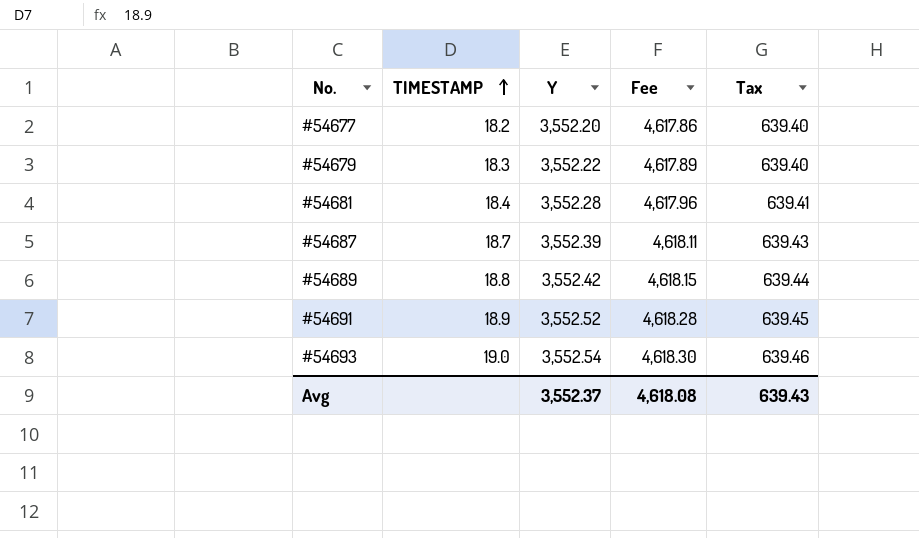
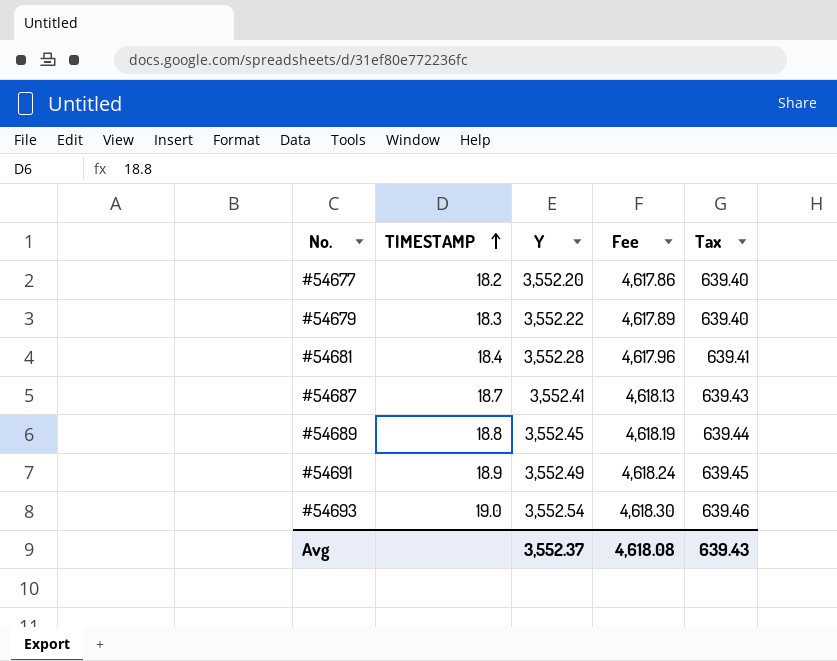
#54687 | Y: 3,552.39 -> 3,552.41
#54687 | Fee: 4,618.11 -> 4,618.13
#54689 | Y: 3,552.42 -> 3,552.45
#54689 | Fee: 4,618.15 -> 4,618.19
#54691 | Y: 3,552.52 -> 3,552.49
#54691 | Fee: 4,618.28 -> 4,618.24

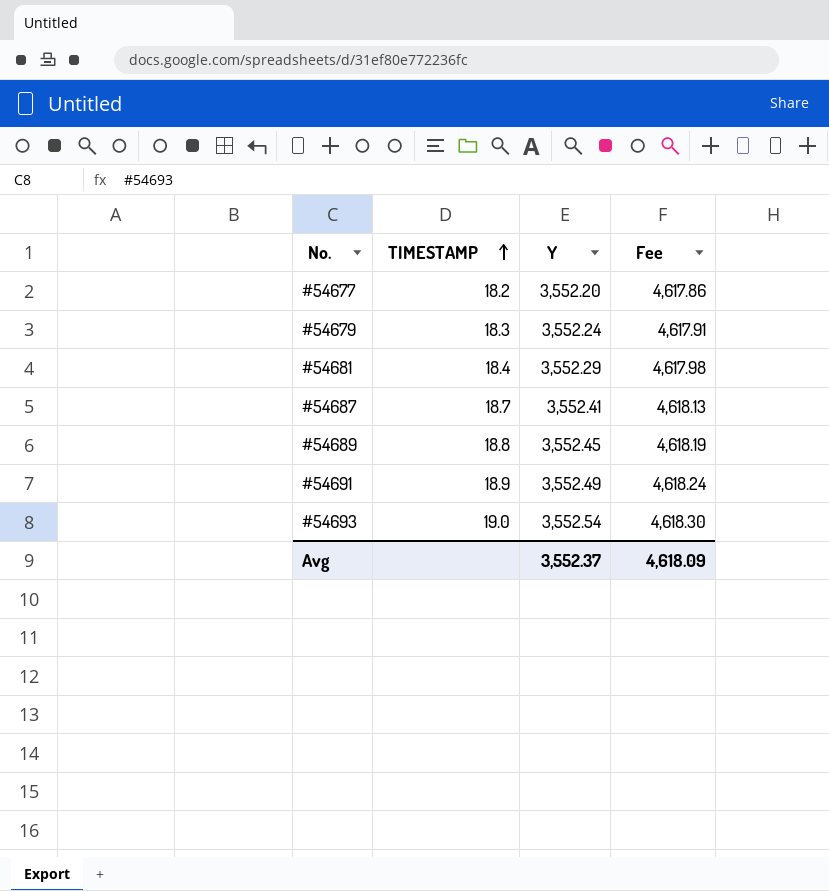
column Tax | formula: [Y] * 0.18 -> none
#54679 | Y: 3,552.22 -> 3,552.24
#54679 | Fee: 4,617.89 -> 4,617.91
#54681 | Y: 3,552.28 -> 3,552.29
#54681 | Fee: 4,617.96 -> 4,617.98
Avg | Fee: 4,618.08 -> 4,618.09

